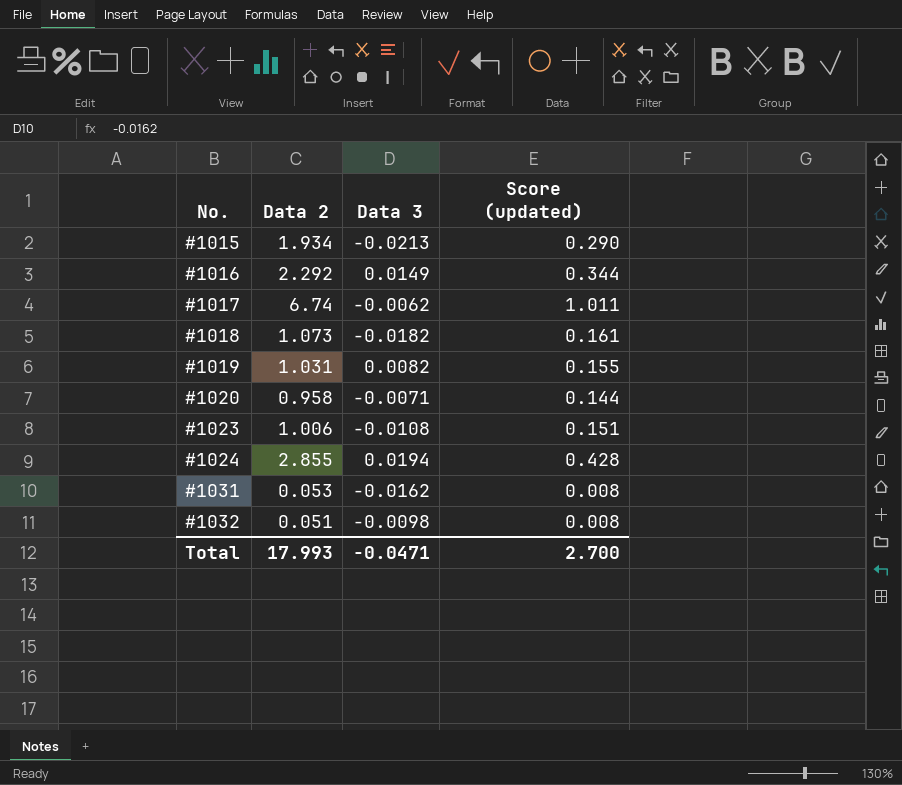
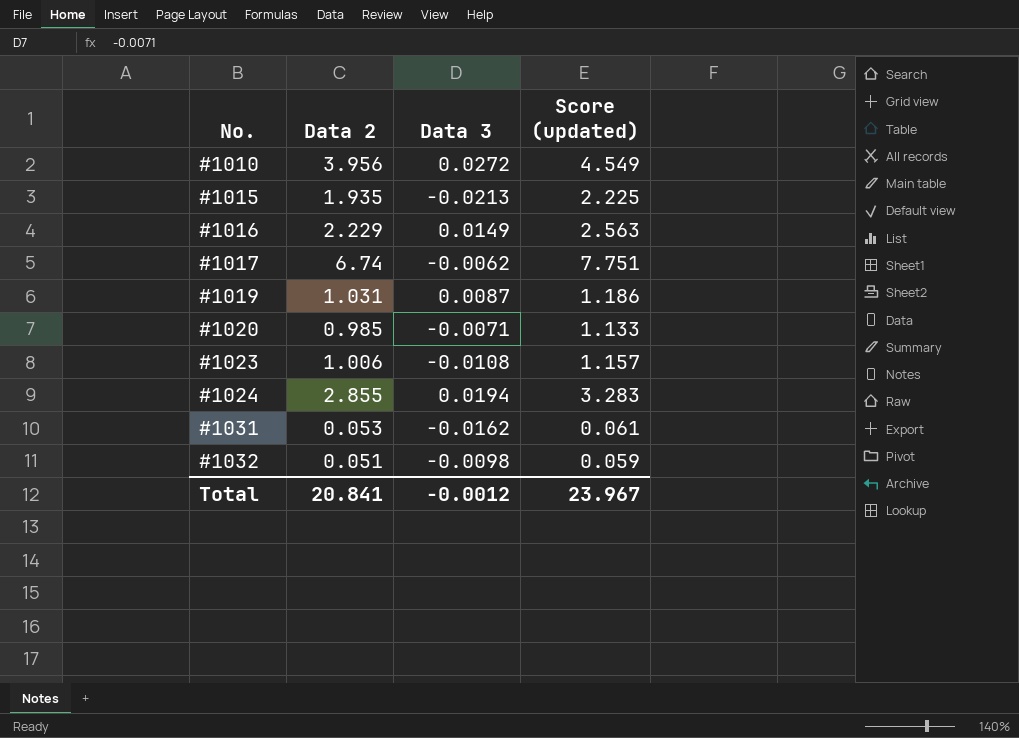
column Score (updated) | formula: [Data 2] * 0.15 -> [Data 2] * 1.15
row #1018: 1.073 | -0.0182 | 0.161 -> none
row #1010: none -> 3.956 | 0.0272 | 4.549
#1015 | Data 2: 1.934 -> 1.935
#1016 | Data 2: 2.292 -> 2.229
#1019 | Data 3: 0.0082 -> 0.0087
#1020 | Data 2: 0.958 -> 0.985
Total | Data 2: 17.993 -> 20.841
Total | Data 3: -0.0471 -> -0.0012
Total | Score (updated): 2.700 -> 23.967

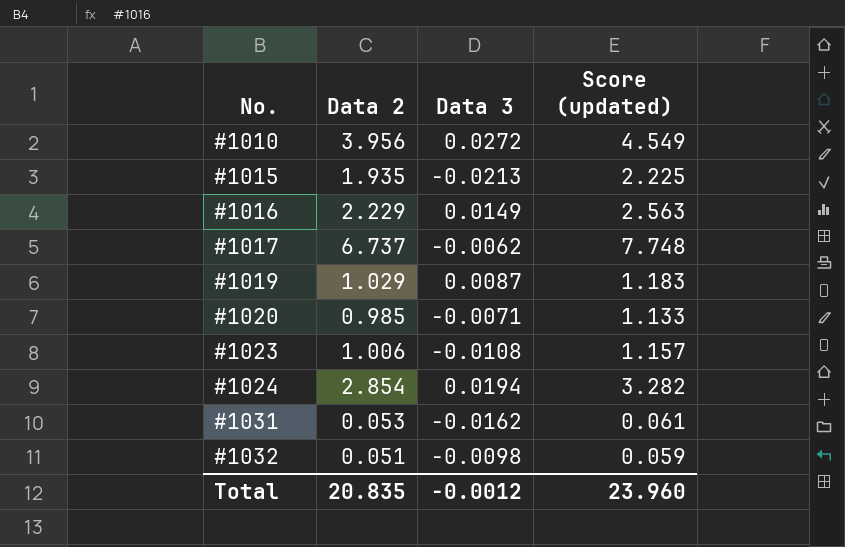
#1017 | Data 2: 6.74 -> 6.737
#1017 | Score (updated): 7.751 -> 7.748
#1019 | Data 2: 1.031 -> 1.029
#1019 | Score (updated): 1.186 -> 1.183
#1024 | Data 2: 2.855 -> 2.854
#1024 | Score (updated): 3.283 -> 3.282
Total | Data 2: 20.841 -> 20.835
Total | Score (updated): 23.967 -> 23.960

